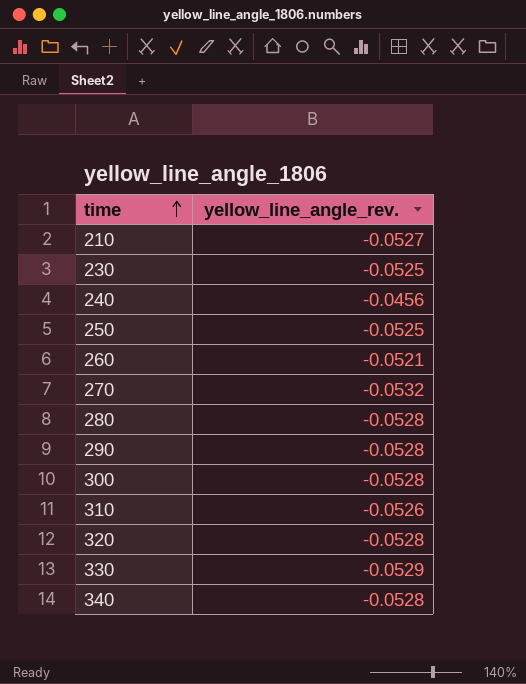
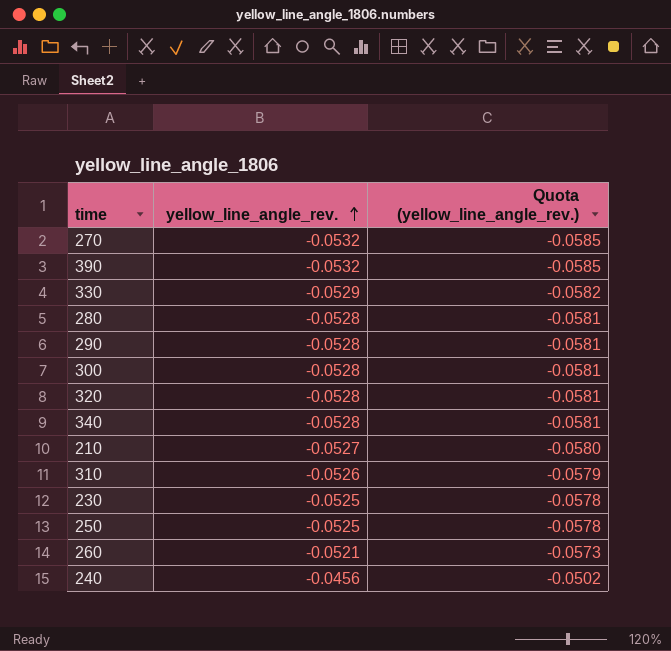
row order: time ascending -> yellow_line_angle_rev. ascending
column Quota (yellow_line_angle_rev.) | formula: none -> [yellow_line_angle_rev.] * 1.1
row 390: none -> -0.0532 | -0.0585

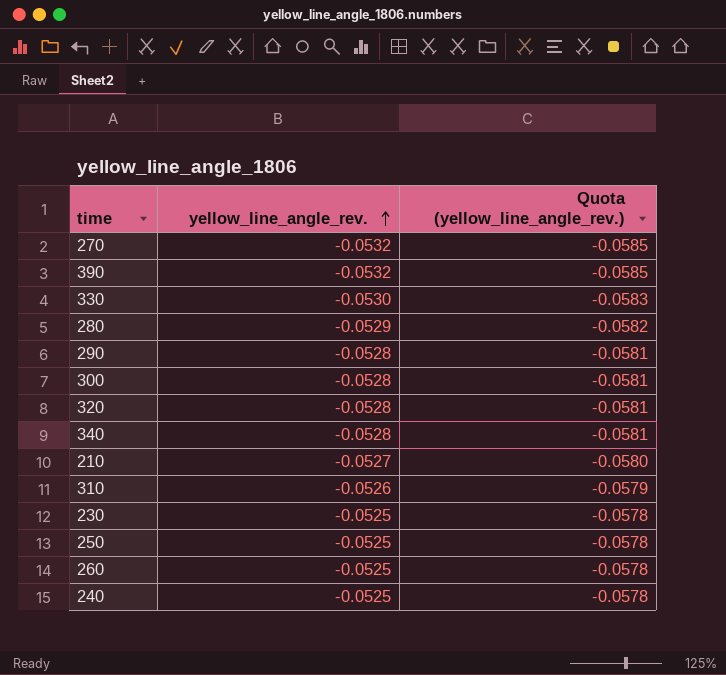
330 | yellow_line_angle_rev.: -0.0529 -> -0.0530
330 | Quota (yellow_line_angle_rev.): -0.0582 -> -0.0583
280 | yellow_line_angle_rev.: -0.0528 -> -0.0529
280 | Quota (yellow_line_angle_rev.): -0.0581 -> -0.0582
260 | yellow_line_angle_rev.: -0.0521 -> -0.0525
260 | Quota (yellow_line_angle_rev.): -0.0573 -> -0.0578
240 | yellow_line_angle_rev.: -0.0456 -> -0.0525
240 | Quota (yellow_line_angle_rev.): -0.0502 -> -0.0578

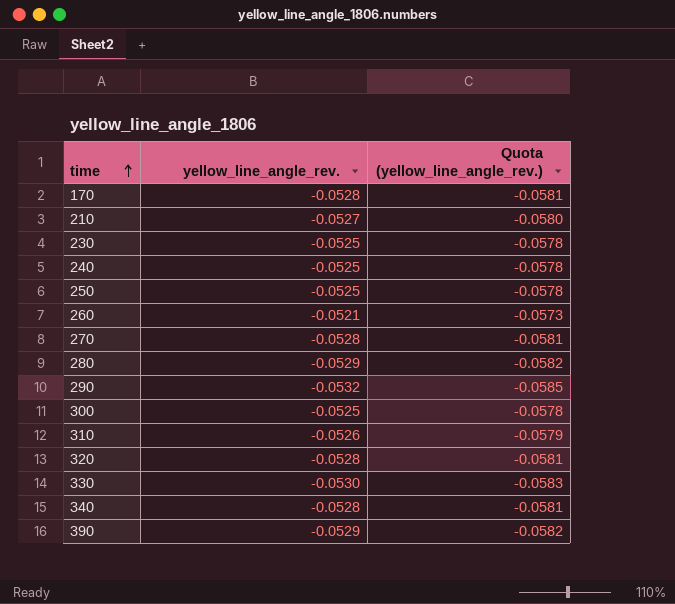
row order: yellow_line_angle_rev. ascending -> time ascending
row 170: none -> -0.0528 | -0.0581
260 | yellow_line_angle_rev.: -0.0525 -> -0.0521
260 | Quota (yellow_line_angle_rev.): -0.0578 -> -0.0573
270 | yellow_line_angle_rev.: -0.0532 -> -0.0528
270 | Quota (yellow_line_angle_rev.): -0.0585 -> -0.0581
290 | yellow_line_angle_rev.: -0.0528 -> -0.0532
290 | Quota (yellow_line_angle_rev.): -0.0581 -> -0.0585
300 | yellow_line_angle_rev.: -0.0528 -> -0.0525
300 | Quota (yellow_line_angle_rev.): -0.0581 -> -0.0578
390 | yellow_line_angle_rev.: -0.0532 -> -0.0529
390 | Quota (yellow_line_angle_rev.): -0.0585 -> -0.0582

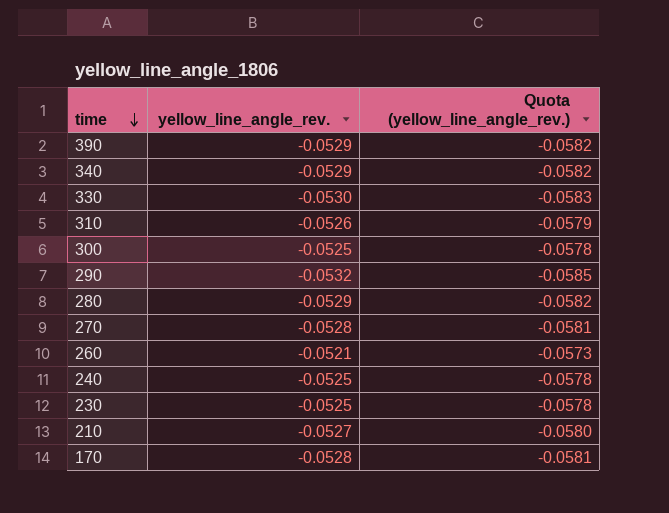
row order: time ascending -> time descending
row 250: -0.0525 | -0.0578 -> none
row 320: -0.0528 | -0.0581 -> none
340 | yellow_line_angle_rev.: -0.0528 -> -0.0529
340 | Quota (yellow_line_angle_rev.): -0.0581 -> -0.0582

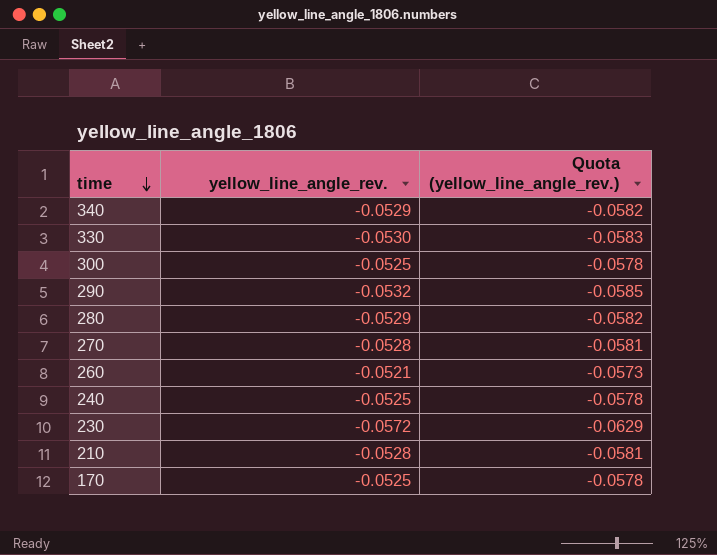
row 390: -0.0529 | -0.0582 -> none
row 310: -0.0526 | -0.0579 -> none
230 | yellow_line_angle_rev.: -0.0525 -> -0.0572
230 | Quota (yellow_line_angle_rev.): -0.0578 -> -0.0629
210 | yellow_line_angle_rev.: -0.0527 -> -0.0528
210 | Quota (yellow_line_angle_rev.): -0.0580 -> -0.0581
170 | yellow_line_angle_rev.: -0.0528 -> -0.0525
170 | Quota (yellow_line_angle_rev.): -0.0581 -> -0.0578

